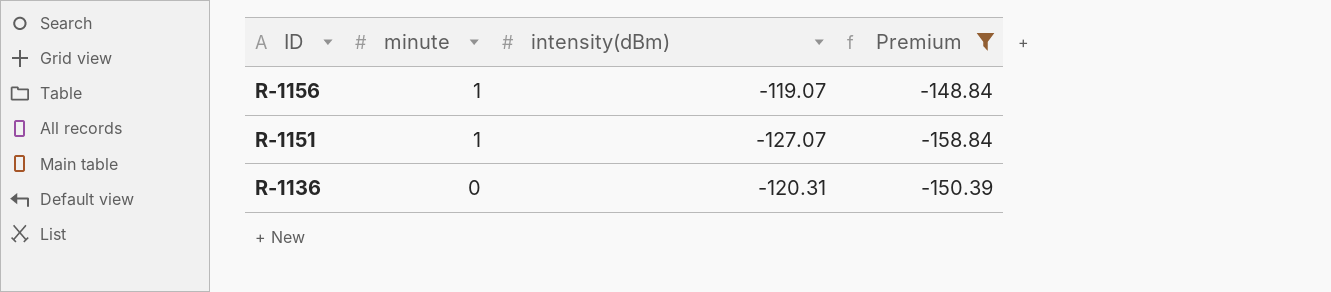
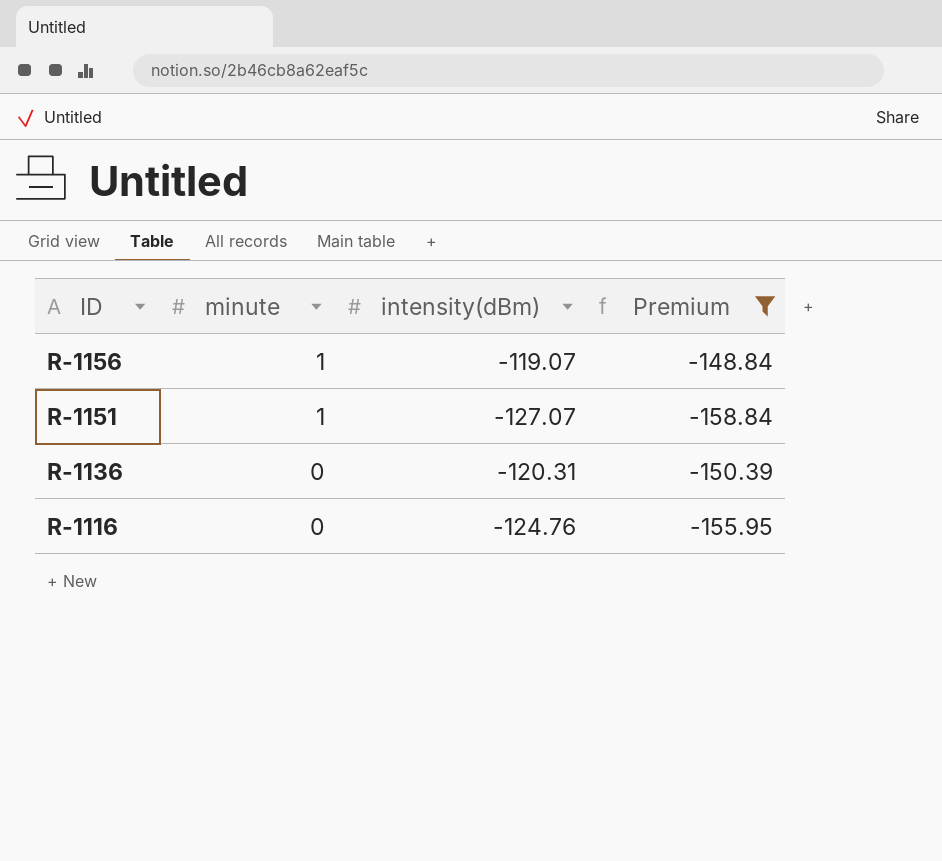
row R-1116: none -> 0 | -124.76 | -155.95

